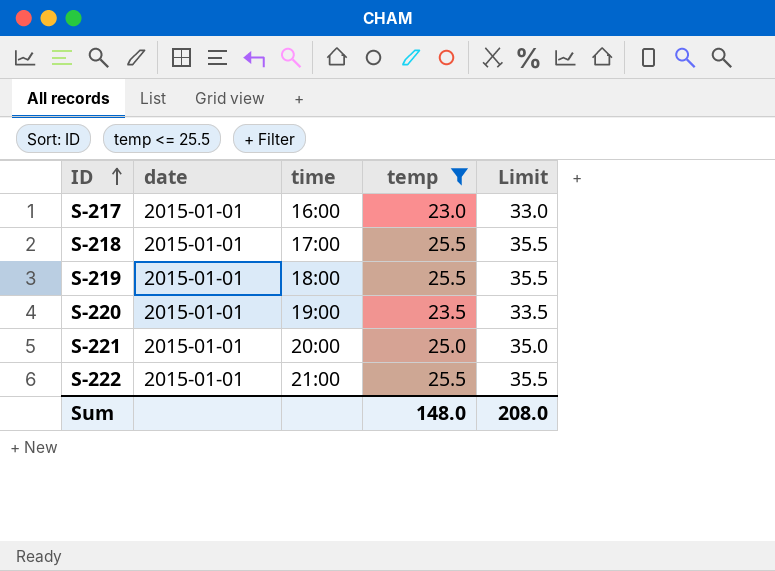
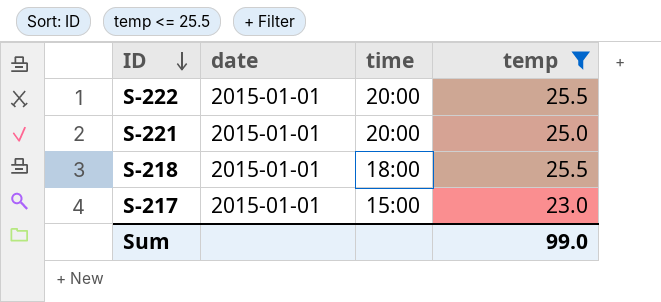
row order: ID ascending -> ID descending
column Limit | formula: [temp] + 10 -> none
row S-219: 2015-01-01 | 18:00 | 25.5 | 35.5 -> none
row S-220: 2015-01-01 | 19:00 | 23.5 | 33.5 -> none
S-222 | time: 21:00 -> 20:00
S-218 | time: 17:00 -> 18:00
S-217 | time: 16:00 -> 15:00
Sum | temp: 148.0 -> 99.0

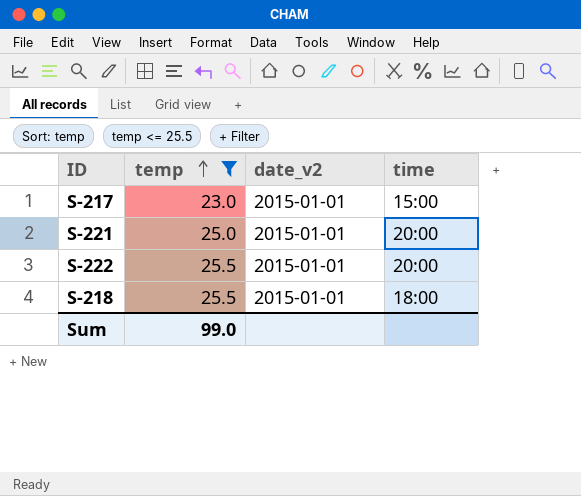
row order: ID descending -> temp ascending
column temp | position: 4 -> 2
column name: date -> date_v2

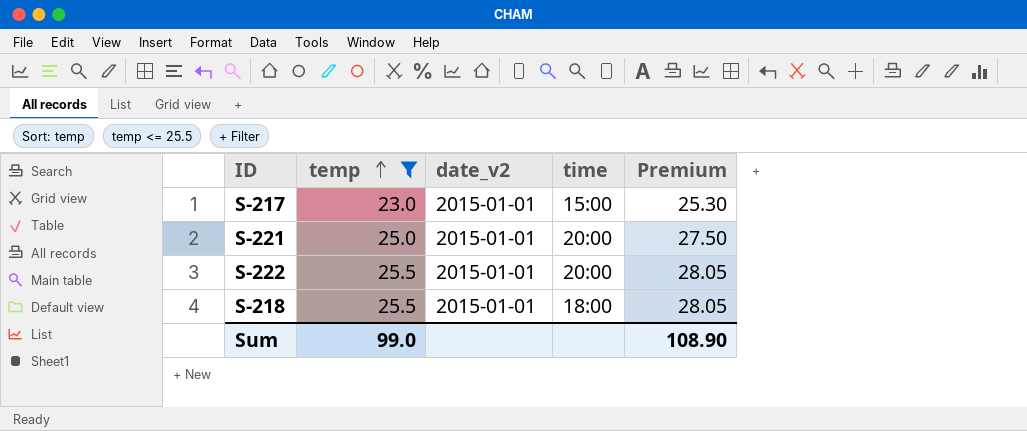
column Premium | formula: none -> [temp] * 1.1

